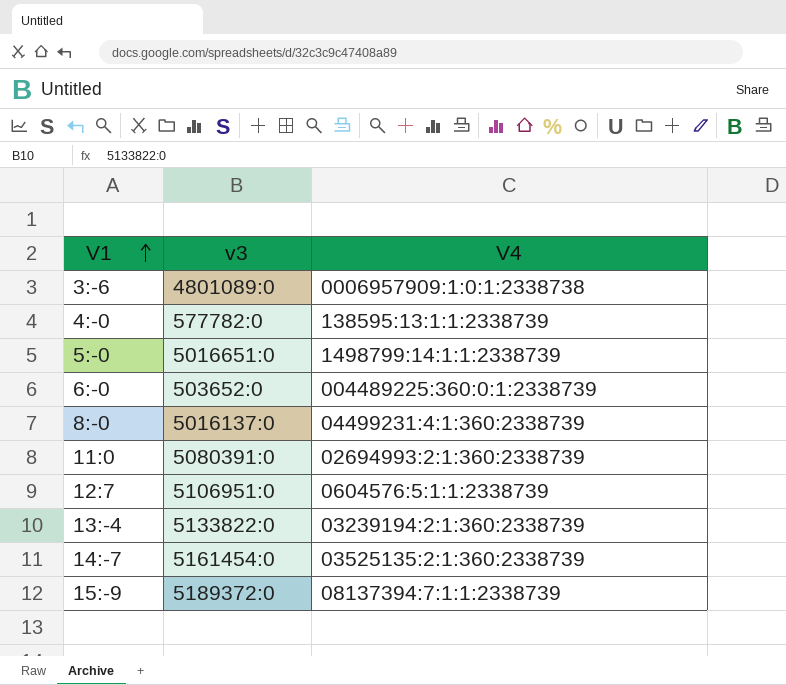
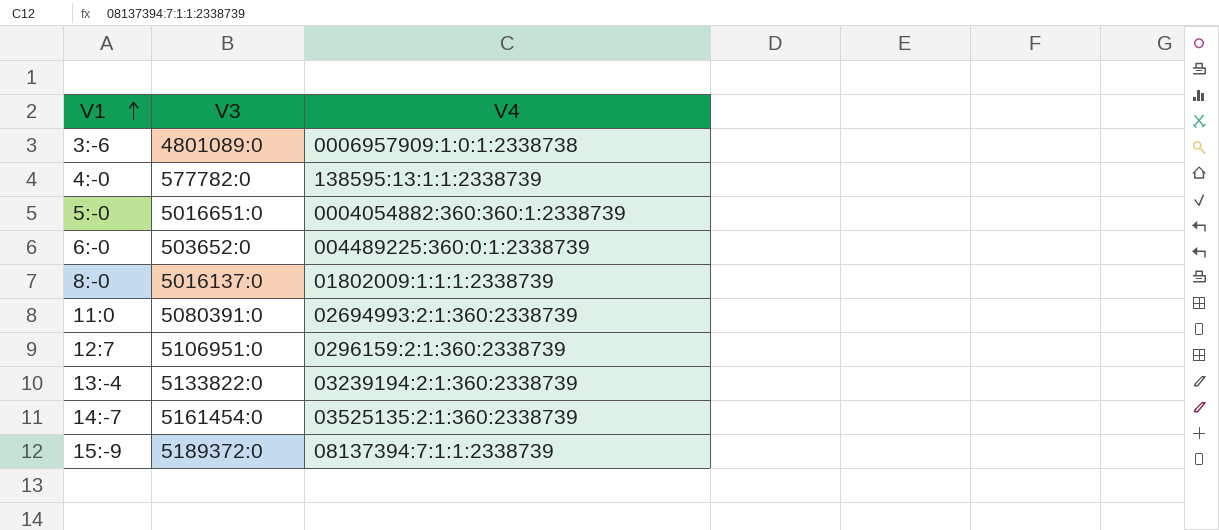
column name: v3 -> V3
5:-0 | V4: 1498799:14:1:1:2338739 -> 0004054882:360:360:1:2338739
8:-0 | V4: 04499231:4:1:360:2338739 -> 01802009:1:1:1:2338739
12:7 | V4: 0604576:5:1:1:2338739 -> 0296159:2:1:360:2338739

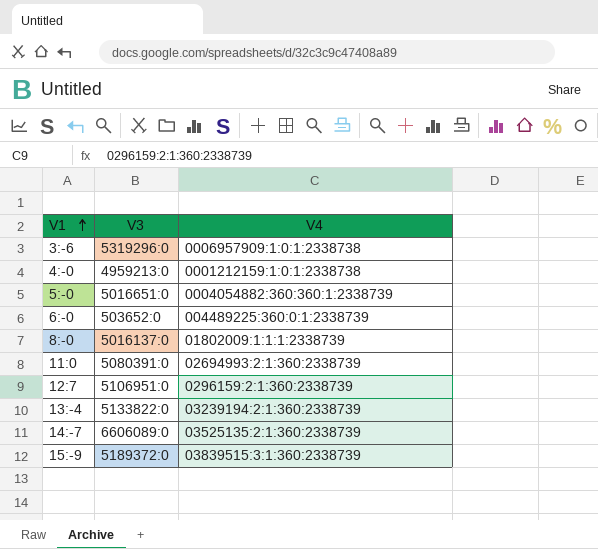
3:-6 | V3: 4801089:0 -> 5319296:0
4:-0 | V3: 577782:0 -> 4959213:0
4:-0 | V4: 138595:13:1:1:2338739 -> 0001212159:1:0:1:2338738
14:-7 | V3: 5161454:0 -> 6606089:0
15:-9 | V4: 08137394:7:1:1:2338739 -> 03839515:3:1:360:2338739

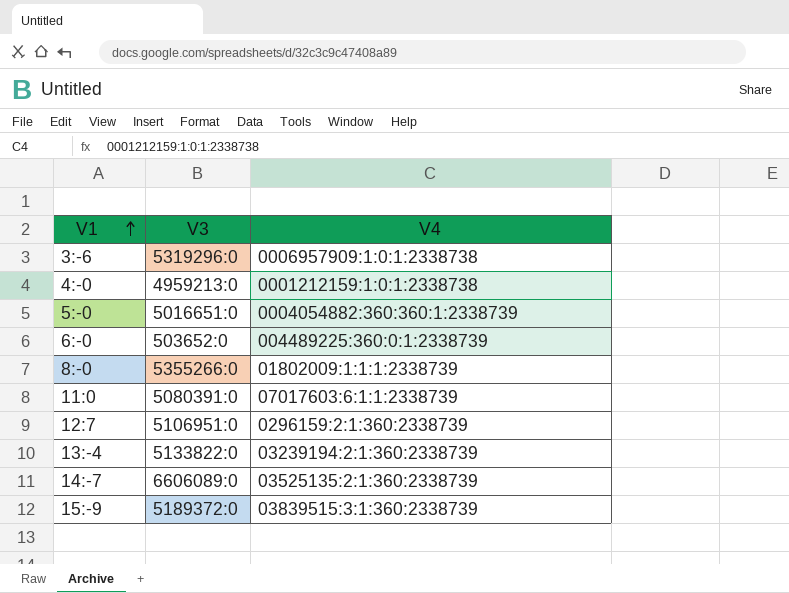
8:-0 | V3: 5016137:0 -> 5355266:0
11:0 | V4: 02694993:2:1:360:2338739 -> 07017603:6:1:1:2338739

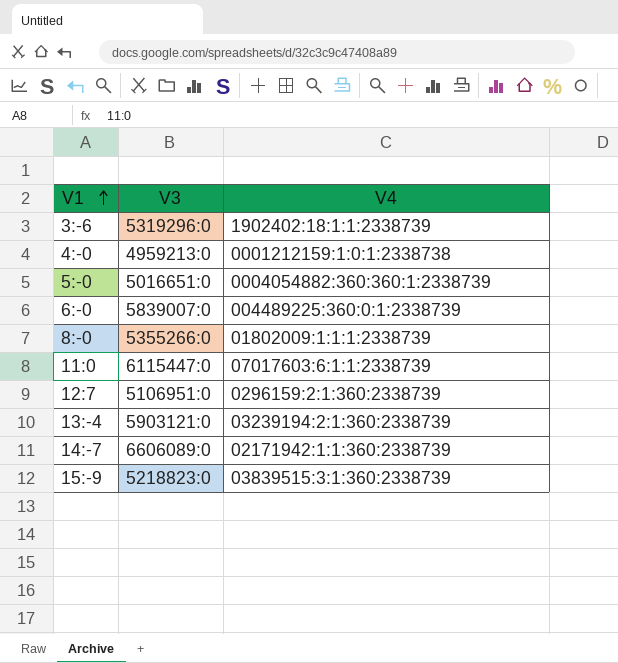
3:-6 | V4: 0006957909:1:0:1:2338738 -> 1902402:18:1:1:2338739
6:-0 | V3: 503652:0 -> 5839007:0
11:0 | V3: 5080391:0 -> 6115447:0
13:-4 | V3: 5133822:0 -> 5903121:0
14:-7 | V4: 03525135:2:1:360:2338739 -> 02171942:1:1:360:2338739
15:-9 | V3: 5189372:0 -> 5218823:0

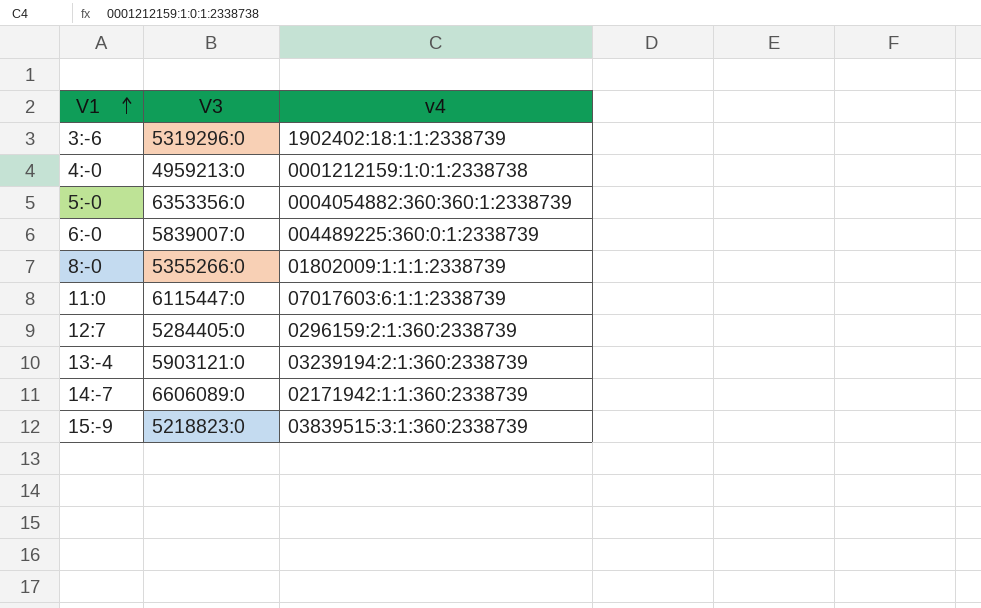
column name: V4 -> v4
5:-0 | V3: 5016651:0 -> 6353356:0
12:7 | V3: 5106951:0 -> 5284405:0

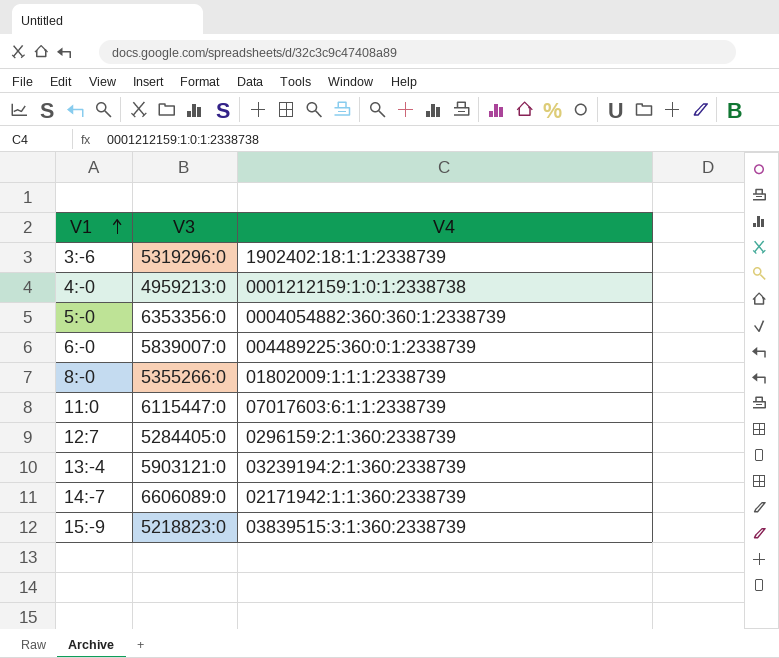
column name: v4 -> V4

